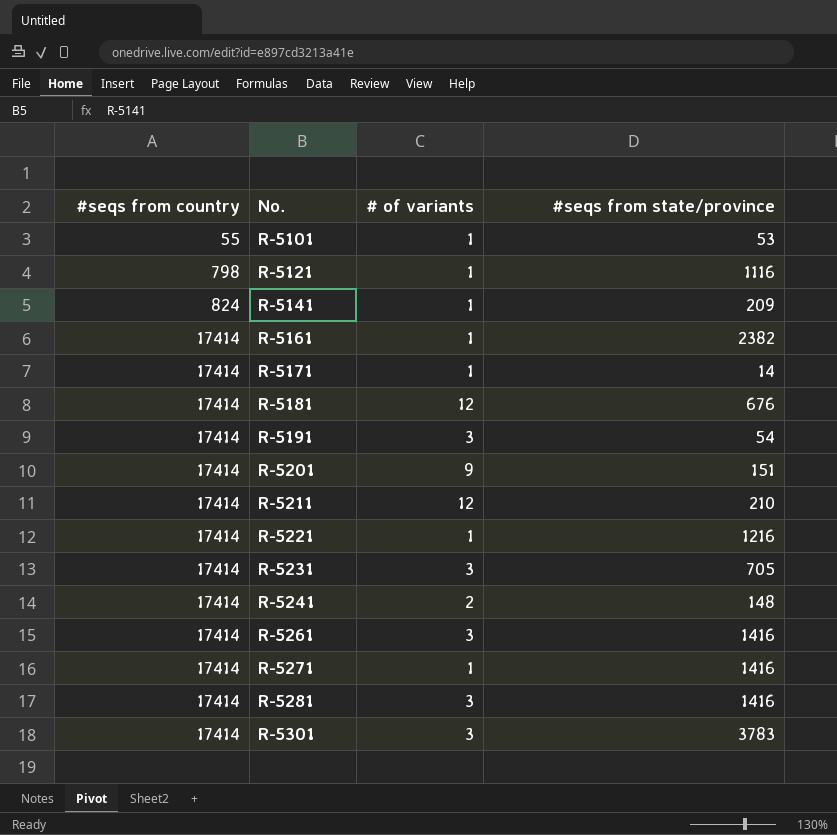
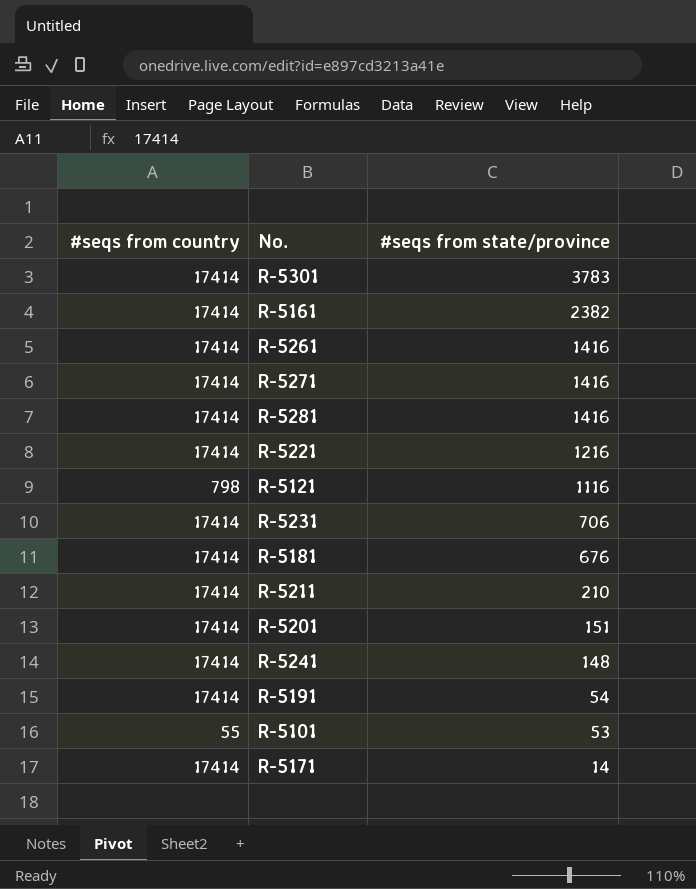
row order: #seqs from country ascending -> #seqs from state/province descending
column # of variants | position: 3 -> none
row R-5141: 824 | 1 | 209 -> none
R-5231 | #seqs from state/province: 705 -> 706

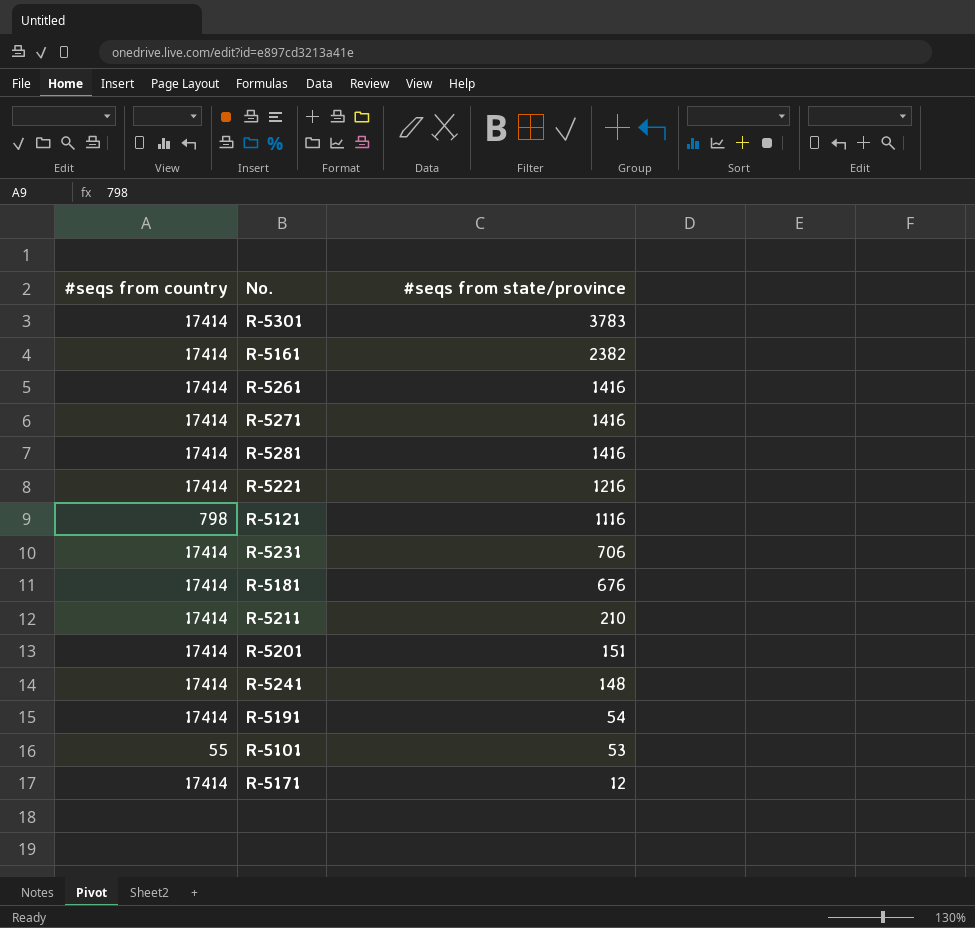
R-5171 | #seqs from state/province: 14 -> 12

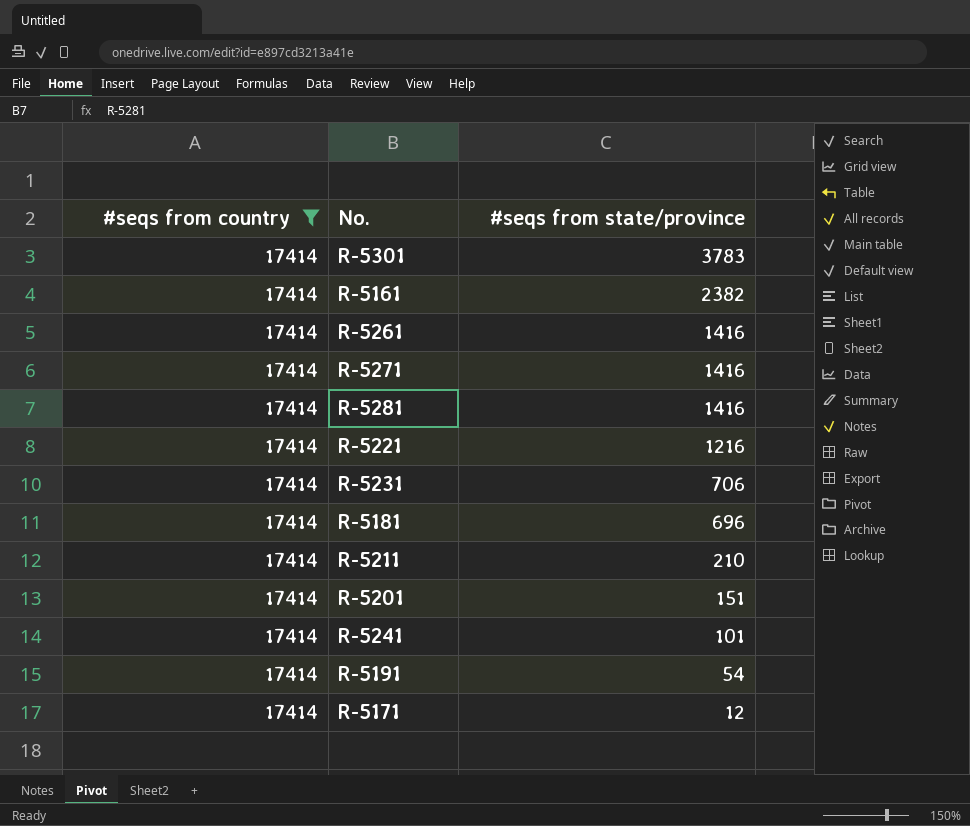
filter: none -> #seqs from country = 17414
R-5181 | #seqs from state/province: 676 -> 696
R-5241 | #seqs from state/province: 148 -> 101

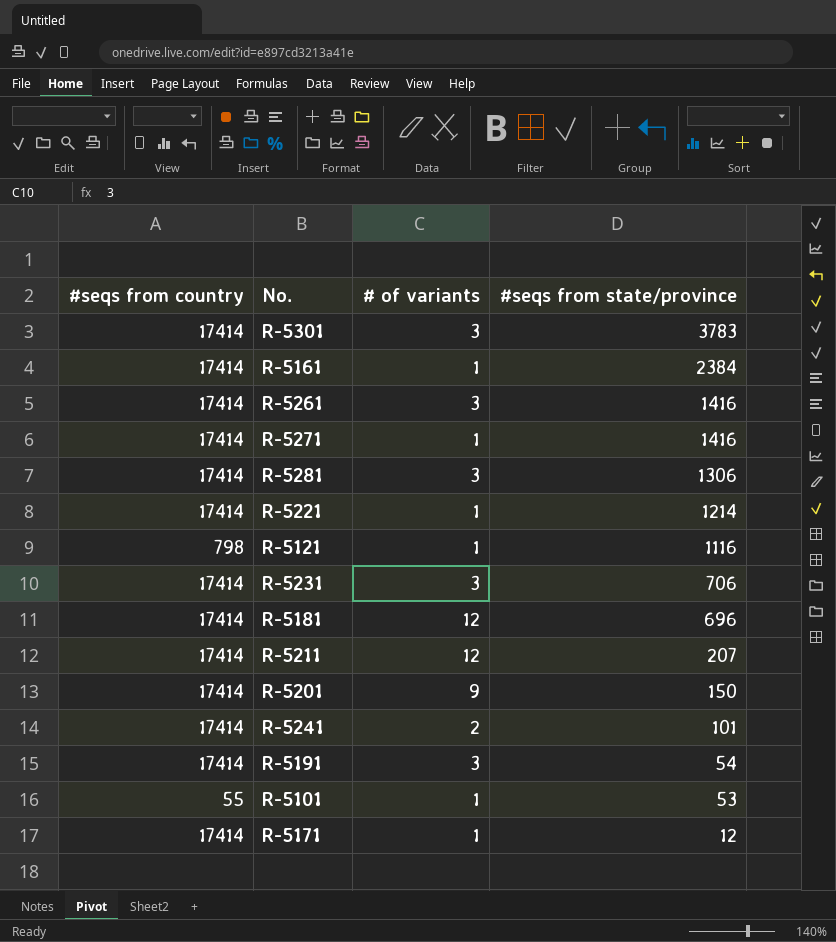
filter: #seqs from country = 17414 -> none
column # of variants | position: none -> 3
R-5161 | #seqs from state/province: 2382 -> 2384
R-5281 | #seqs from state/province: 1416 -> 1306
R-5221 | #seqs from state/province: 1216 -> 1214
R-5211 | #seqs from state/province: 210 -> 207
R-5201 | #seqs from state/province: 151 -> 150

